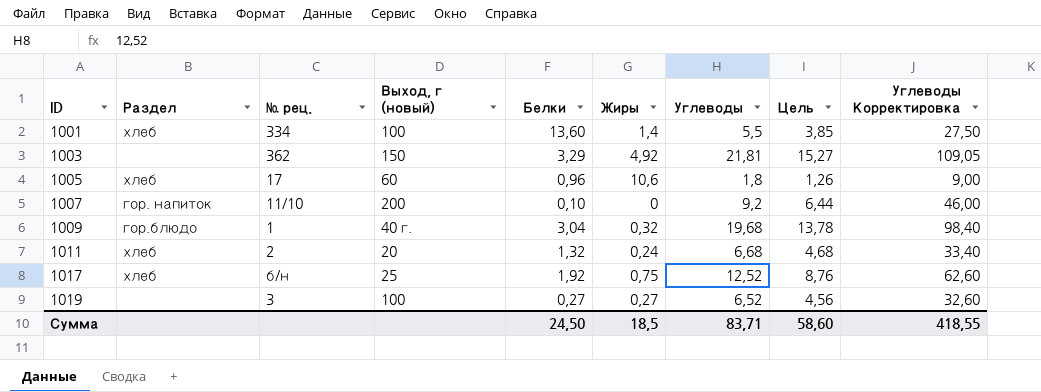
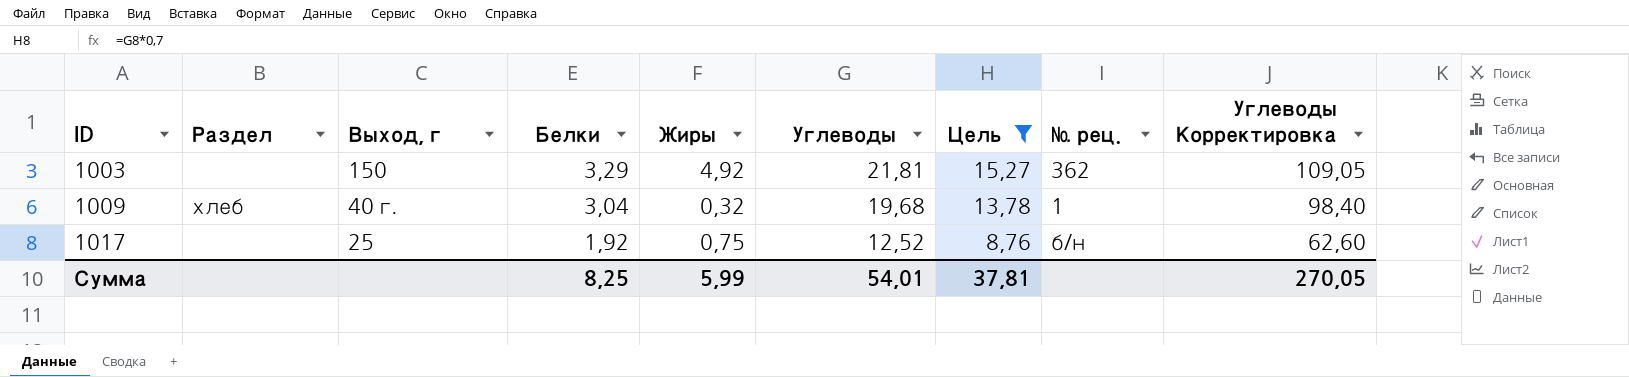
filter: none -> Цель >= 8,76
column name: Выход, г (новый) -> Выход, г
column № рец. | position: 3 -> 8
1009 | Раздел: гор.блюдо -> хлеб
1017 | Раздел: хлеб -> none
Сумма | Белки: 24,50 -> 8,25
Сумма | Жиры: 18,5 -> 5,99
Сумма | Углеводы: 83,71 -> 54,01
Сумма | Цель: 58,60 -> 37,81
Сумма | Углеводы Корректировка: 418,55 -> 270,05

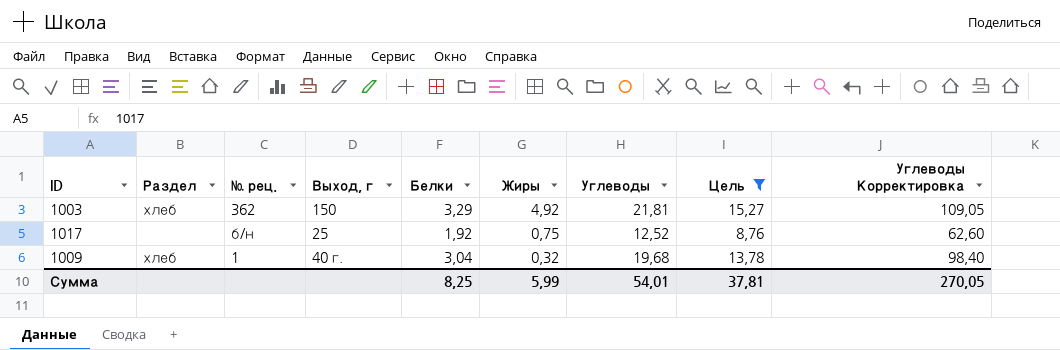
row order: ID ascending -> Жиры descending
column № рец. | position: 8 -> 3
1003 | Раздел: none -> хлеб

